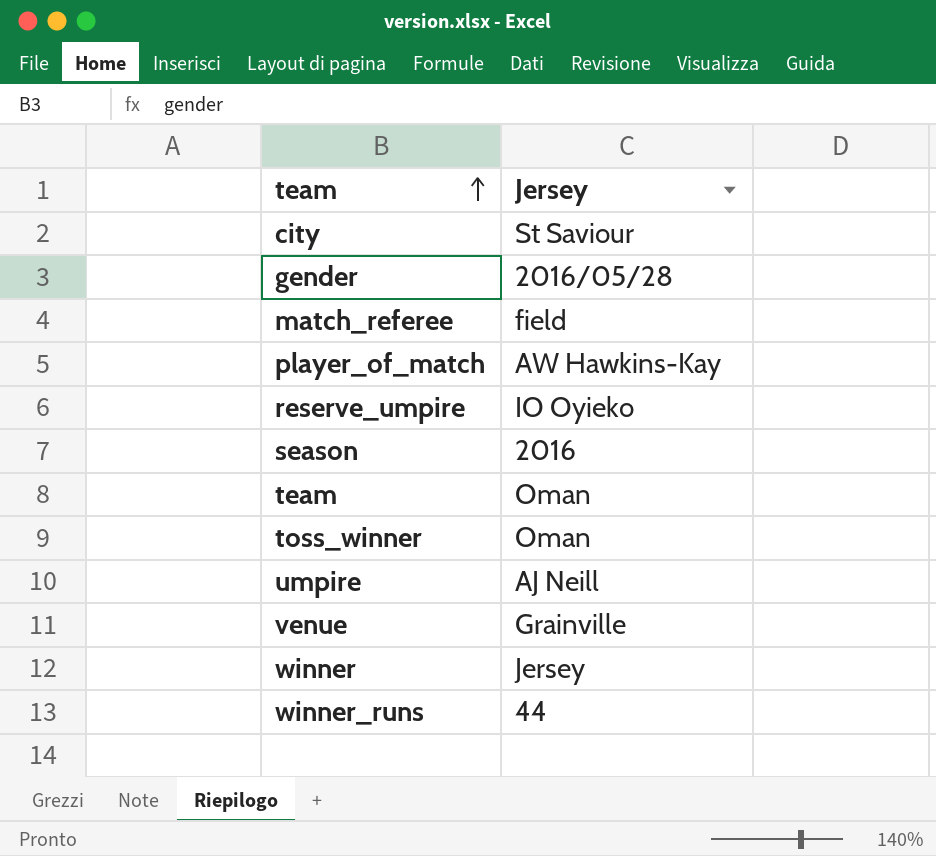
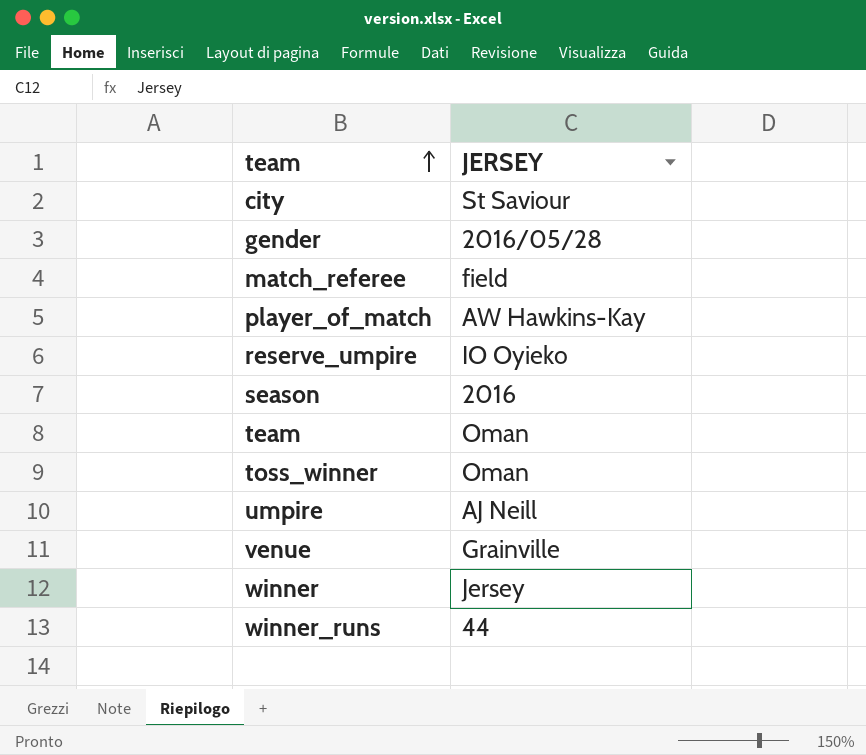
column name: Jersey -> JERSEY

